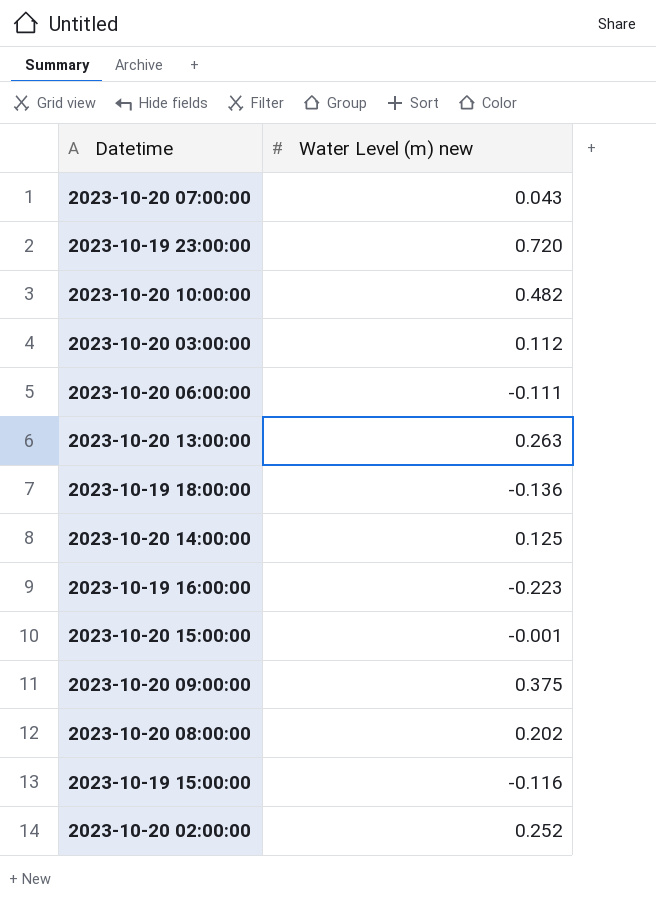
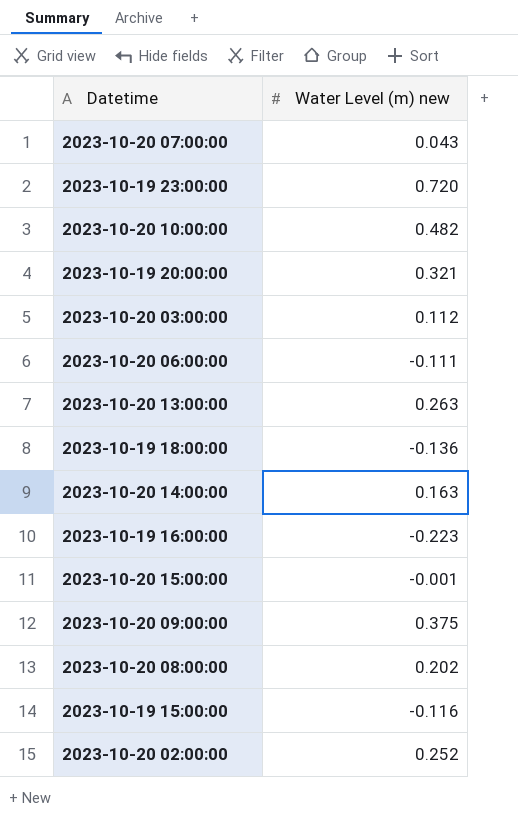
row 2023-10-19 20:00:00: none -> 0.321
2023-10-20 14:00:00 | Water Level (m) new: 0.125 -> 0.163

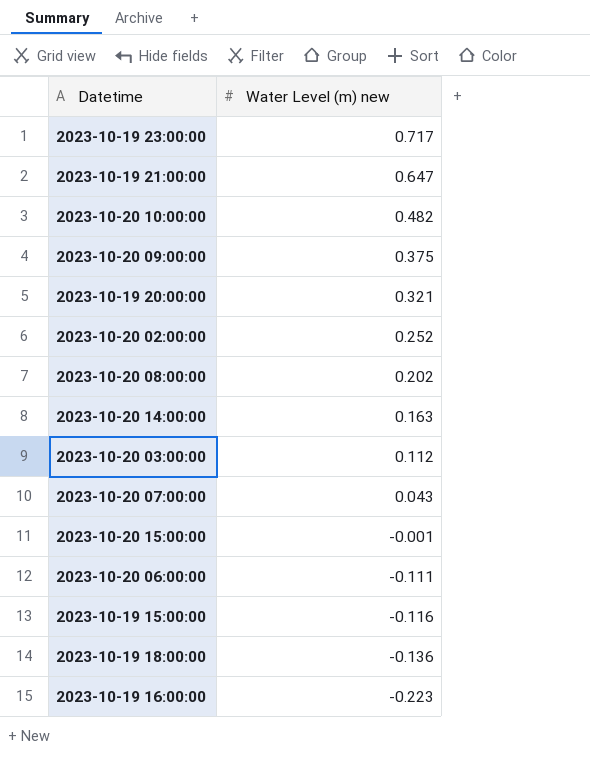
row order: none -> Water Level (m) new descending
row 2023-10-20 13:00:00: 0.263 -> none
2023-10-19 23:00:00 | Water Level (m) new: 0.720 -> 0.717
row 2023-10-19 21:00:00: none -> 0.647

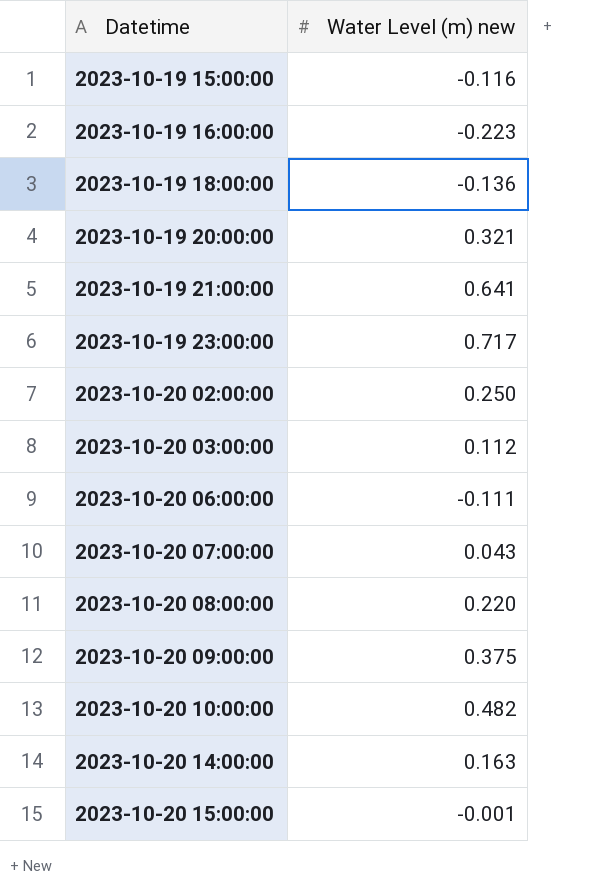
row order: Water Level (m) new descending -> Datetime ascending
2023-10-19 21:00:00 | Water Level (m) new: 0.647 -> 0.641
2023-10-20 02:00:00 | Water Level (m) new: 0.252 -> 0.250
2023-10-20 08:00:00 | Water Level (m) new: 0.202 -> 0.220

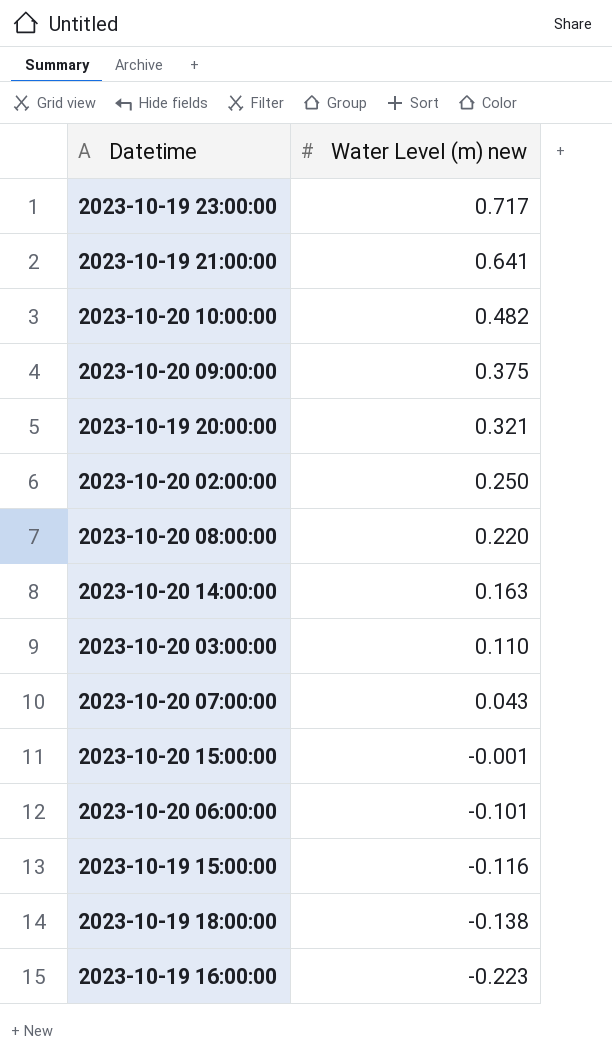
row order: Datetime ascending -> Water Level (m) new descending
2023-10-20 03:00:00 | Water Level (m) new: 0.112 -> 0.110
2023-10-20 06:00:00 | Water Level (m) new: -0.111 -> -0.101
2023-10-19 18:00:00 | Water Level (m) new: -0.136 -> -0.138

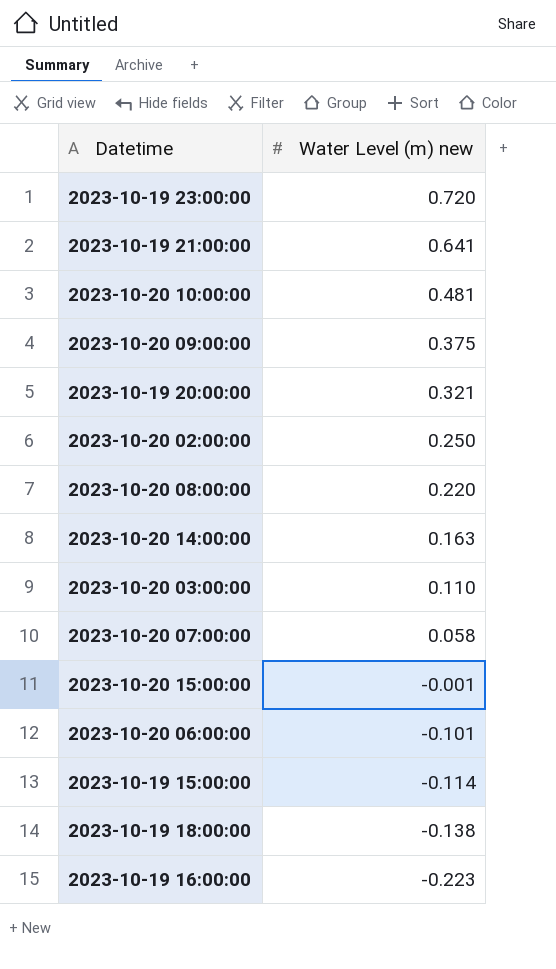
2023-10-19 23:00:00 | Water Level (m) new: 0.717 -> 0.720
2023-10-20 10:00:00 | Water Level (m) new: 0.482 -> 0.481
2023-10-20 07:00:00 | Water Level (m) new: 0.043 -> 0.058
2023-10-19 15:00:00 | Water Level (m) new: -0.116 -> -0.114

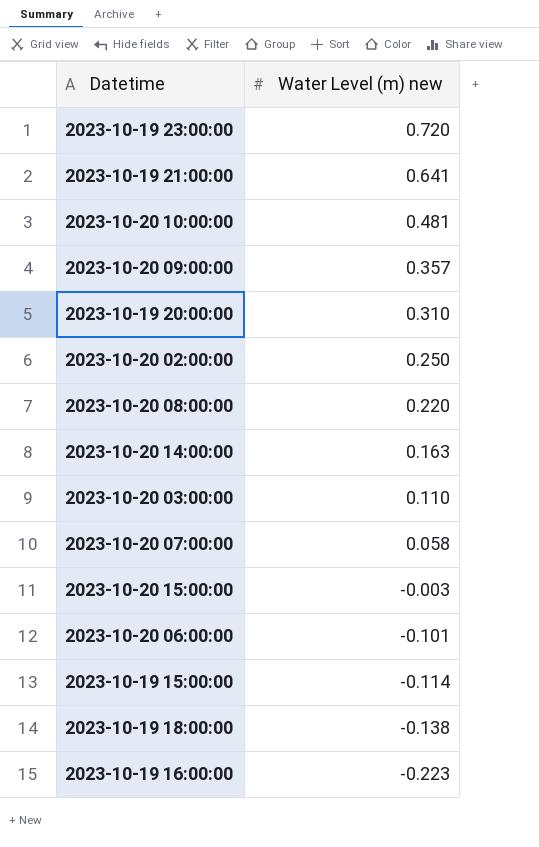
2023-10-20 09:00:00 | Water Level (m) new: 0.375 -> 0.357
2023-10-19 20:00:00 | Water Level (m) new: 0.321 -> 0.310
2023-10-20 15:00:00 | Water Level (m) new: -0.001 -> -0.003

